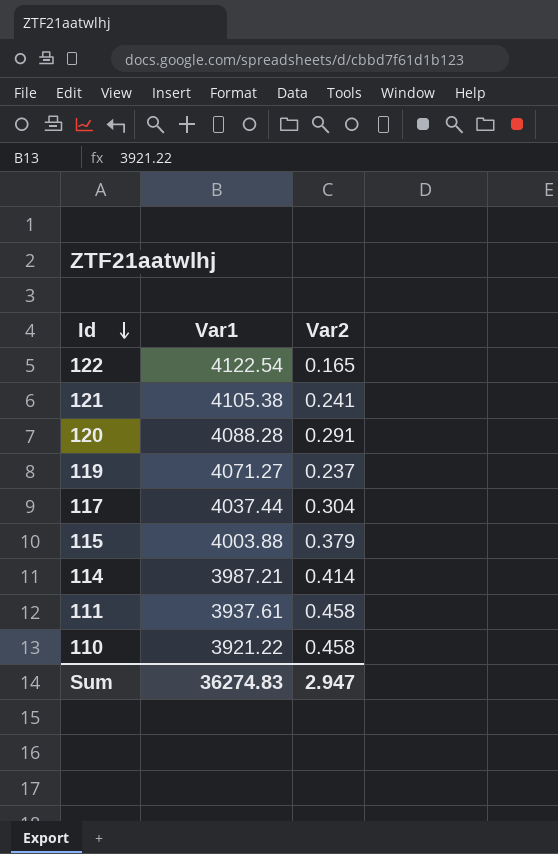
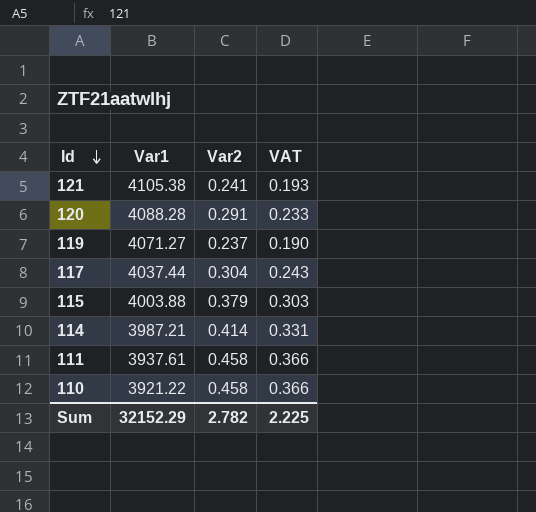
column VAT | formula: none -> [Var2] * 0.8
row 122: 4122.54 | 0.165 -> none
Sum | Var1: 36274.83 -> 32152.29
Sum | Var2: 2.947 -> 2.782

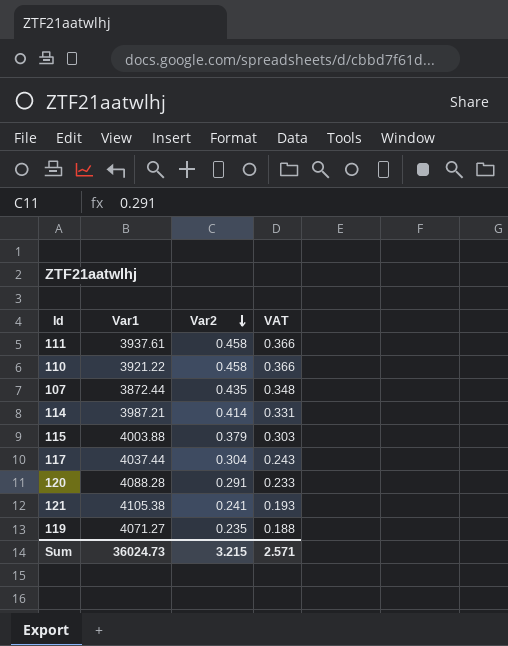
row order: Id descending -> Var2 descending
row 107: none -> 3872.44 | 0.435 | 0.348
119 | Var2: 0.237 -> 0.235
119 | VAT: 0.190 -> 0.188
Sum | Var1: 32152.29 -> 36024.73
Sum | Var2: 2.782 -> 3.215
Sum | VAT: 2.225 -> 2.571

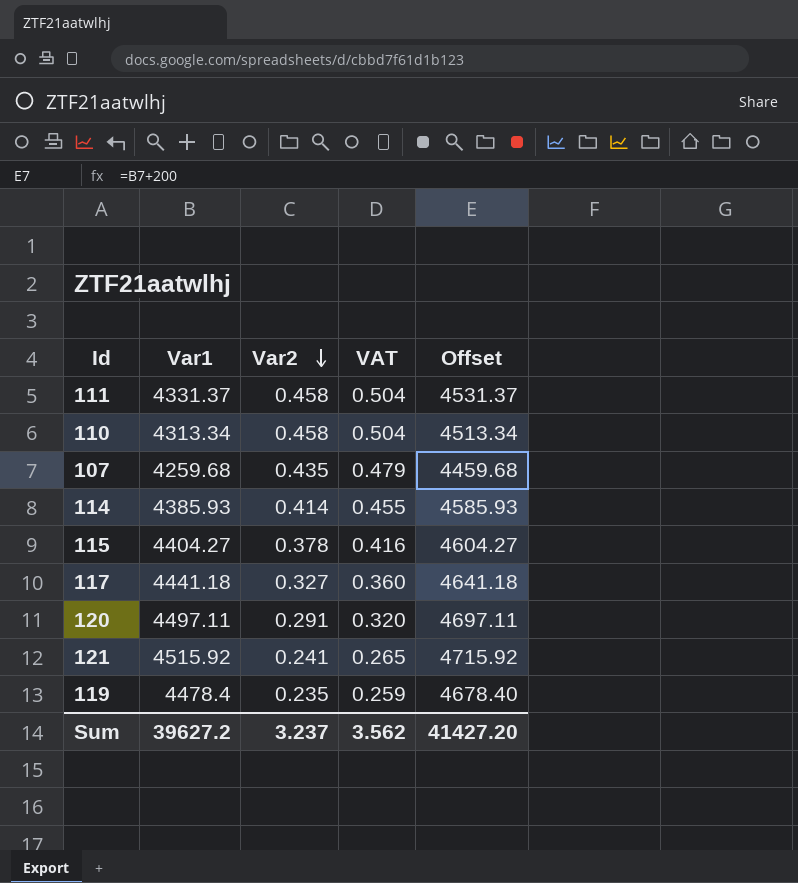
column VAT | formula: [Var2] * 0.8 -> [Var2] * 1.1
column Offset | formula: none -> [Var1] + 200
111 | Var1: 3937.61 -> 4331.37
110 | Var1: 3921.22 -> 4313.34
107 | Var1: 3872.44 -> 4259.68
114 | Var1: 3987.21 -> 4385.93
115 | Var1: 4003.88 -> 4404.27
115 | Var2: 0.379 -> 0.378
117 | Var1: 4037.44 -> 4441.18
117 | Var2: 0.304 -> 0.327
120 | Var1: 4088.28 -> 4497.11
121 | Var1: 4105.38 -> 4515.92
119 | Var1: 4071.27 -> 4478.4
Sum | Var1: 36024.73 -> 39627.2
Sum | Var2: 3.215 -> 3.237
Sum | VAT: 2.571 -> 3.562

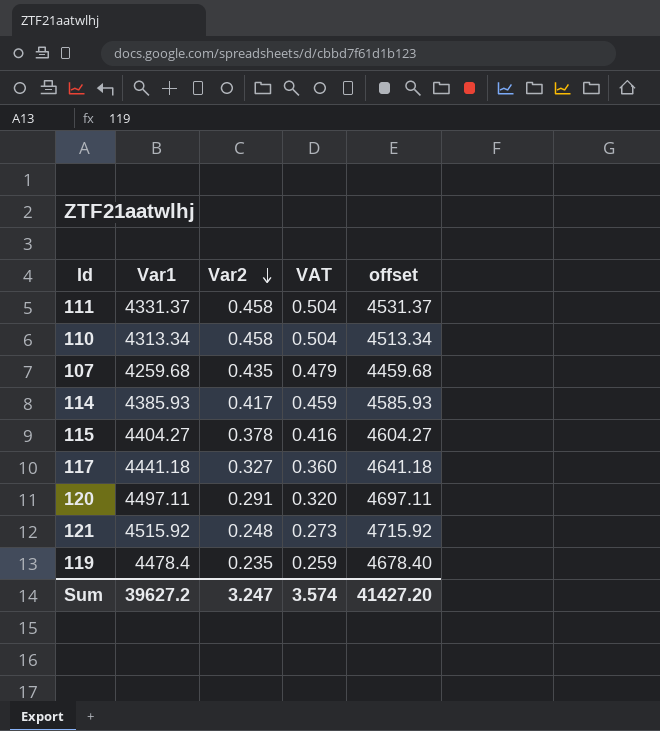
column name: Offset -> offset
114 | Var2: 0.414 -> 0.417
114 | VAT: 0.455 -> 0.459
121 | Var2: 0.241 -> 0.248
121 | VAT: 0.265 -> 0.273
Sum | Var2: 3.237 -> 3.247
Sum | VAT: 3.562 -> 3.574

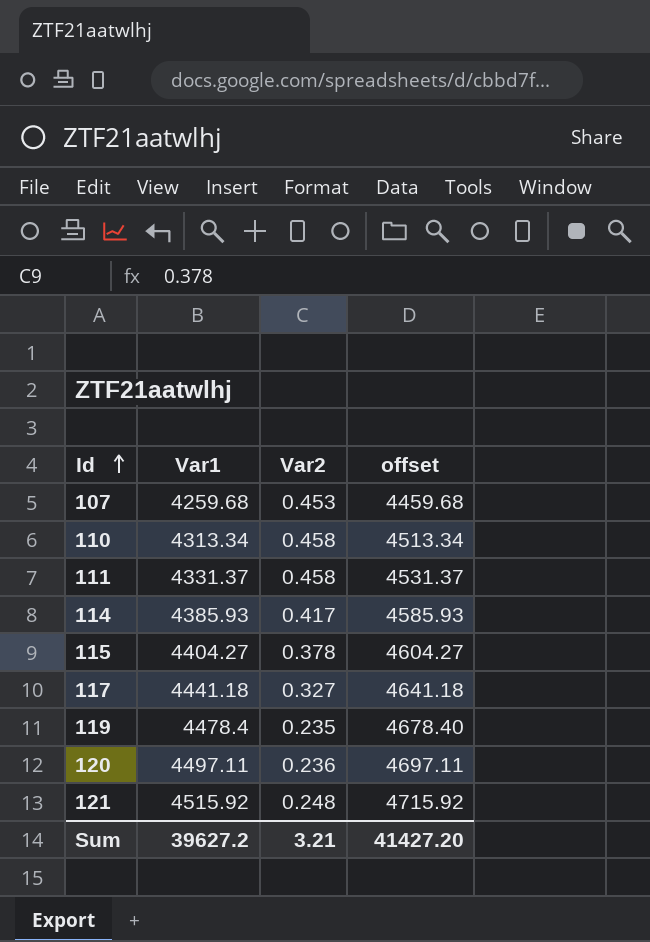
row order: Var2 descending -> Id ascending
column VAT | formula: [Var2] * 1.1 -> none
107 | Var2: 0.435 -> 0.453
120 | Var2: 0.291 -> 0.236
Sum | Var2: 3.247 -> 3.21

